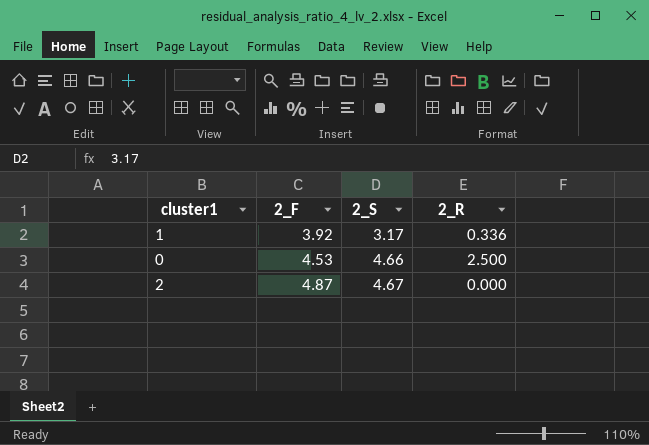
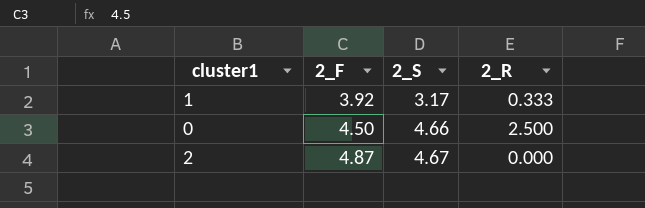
1 | 2_R: 0.336 -> 0.333
0 | 2_F: 4.53 -> 4.50

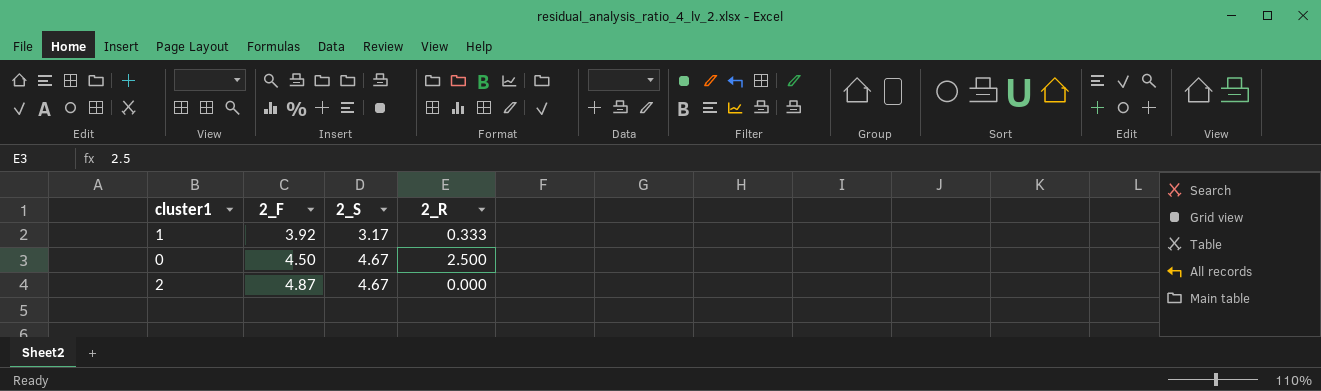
0 | 2_S: 4.66 -> 4.67

